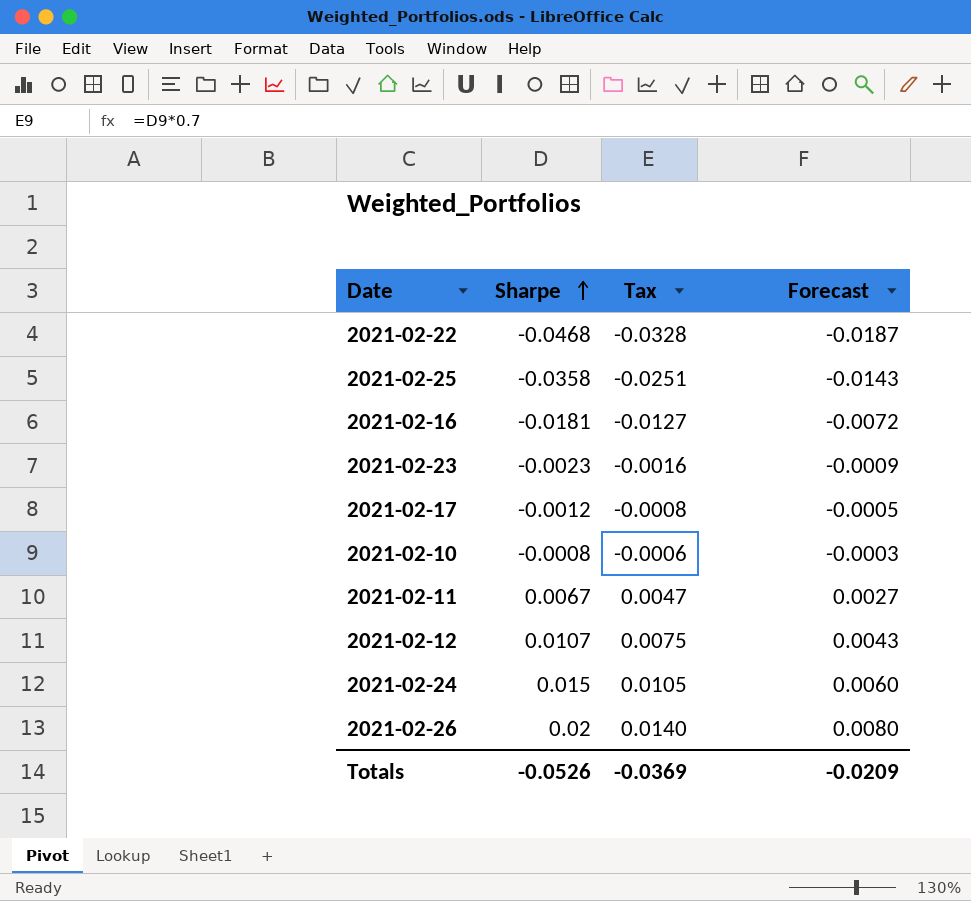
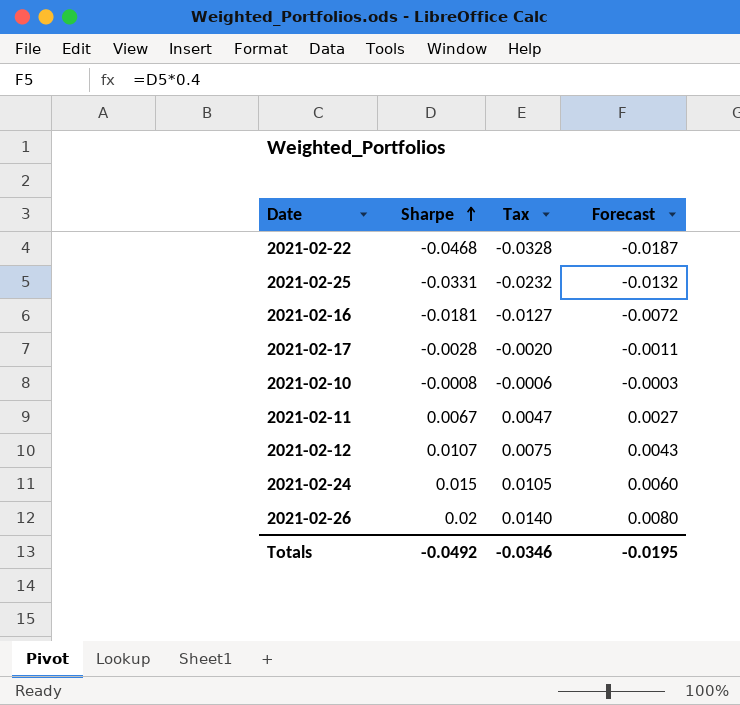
row 2021-02-23: -0.0023 | -0.0016 | -0.0009 -> none
2021-02-25 | Sharpe: -0.0358 -> -0.0331
2021-02-25 | Tax: -0.0251 -> -0.0232
2021-02-25 | Forecast: -0.0143 -> -0.0132
2021-02-17 | Sharpe: -0.0012 -> -0.0028
2021-02-17 | Tax: -0.0008 -> -0.0020
2021-02-17 | Forecast: -0.0005 -> -0.0011
Totals | Sharpe: -0.0526 -> -0.0492
Totals | Tax: -0.0369 -> -0.0346
Totals | Forecast: -0.0209 -> -0.0195

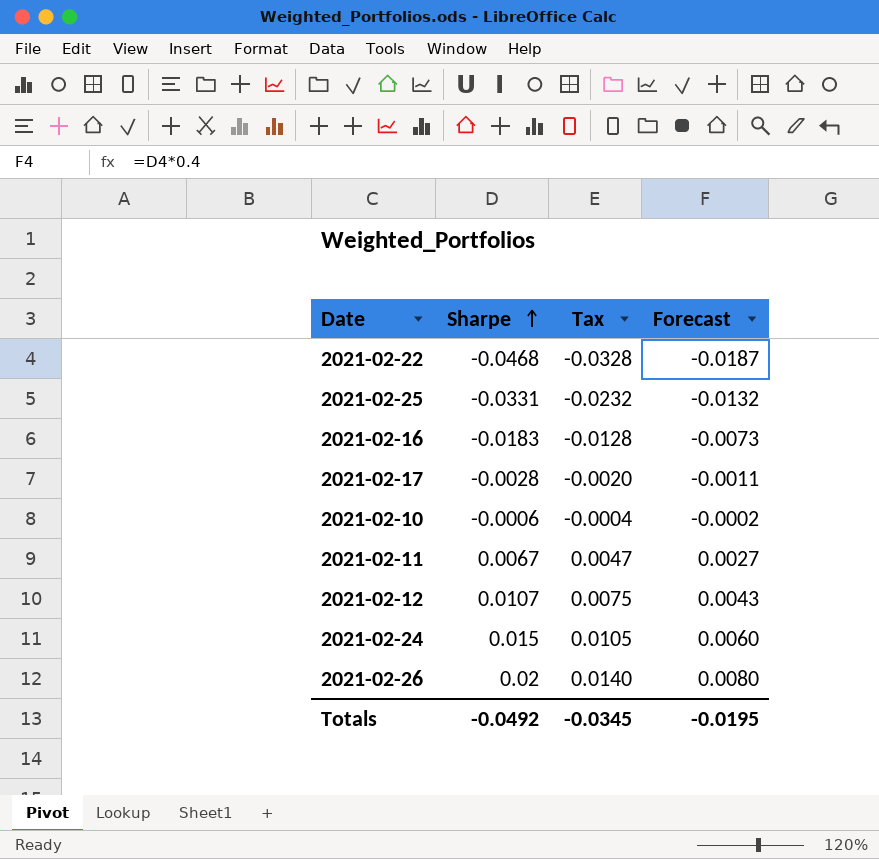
2021-02-16 | Sharpe: -0.0181 -> -0.0183
2021-02-16 | Tax: -0.0127 -> -0.0128
2021-02-16 | Forecast: -0.0072 -> -0.0073
2021-02-10 | Sharpe: -0.0008 -> -0.0006
2021-02-10 | Tax: -0.0006 -> -0.0004
2021-02-10 | Forecast: -0.0003 -> -0.0002
Totals | Tax: -0.0346 -> -0.0345

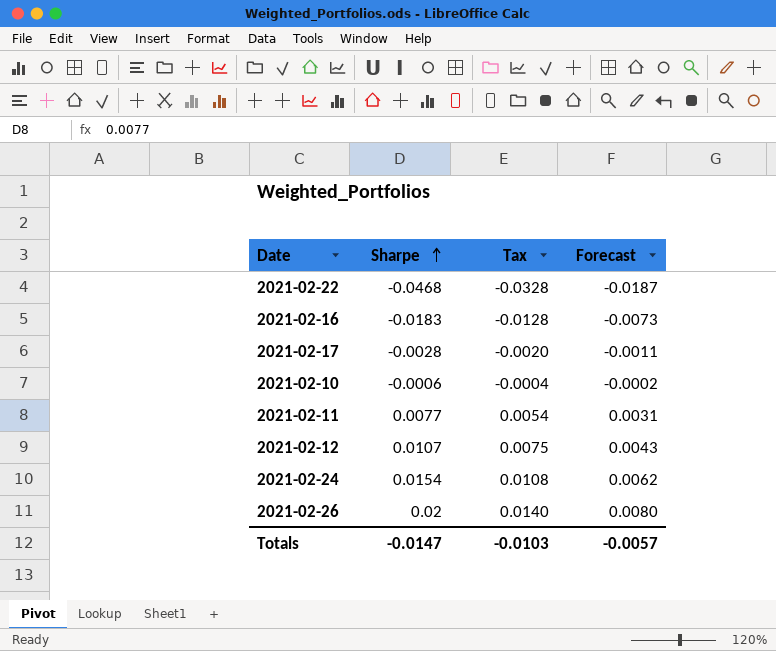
row 2021-02-25: -0.0331 | -0.0232 | -0.0132 -> none
2021-02-11 | Sharpe: 0.0067 -> 0.0077
2021-02-11 | Tax: 0.0047 -> 0.0054
2021-02-11 | Forecast: 0.0027 -> 0.0031
2021-02-24 | Sharpe: 0.015 -> 0.0154
2021-02-24 | Tax: 0.0105 -> 0.0108
2021-02-24 | Forecast: 0.0060 -> 0.0062
Totals | Sharpe: -0.0492 -> -0.0147
Totals | Tax: -0.0345 -> -0.0103
Totals | Forecast: -0.0195 -> -0.0057

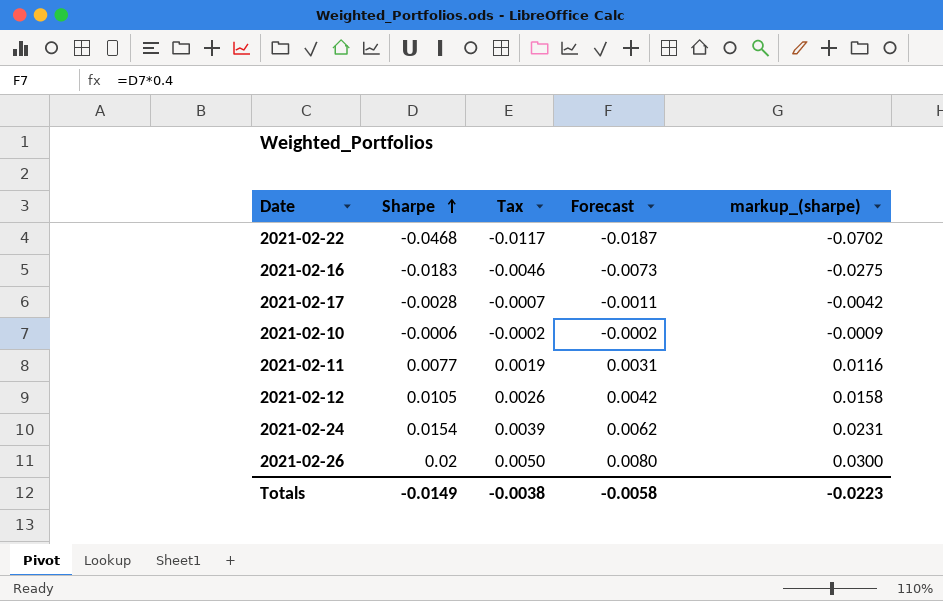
column Tax | formula: [Sharpe] * 0.7 -> [Sharpe] * 0.25
column markup_(sharpe) | formula: none -> [Sharpe] * 1.5
2021-02-12 | Sharpe: 0.0107 -> 0.0105
2021-02-12 | Forecast: 0.0043 -> 0.0042
Totals | Sharpe: -0.0147 -> -0.0149
Totals | Tax: -0.0103 -> -0.0038
Totals | Forecast: -0.0057 -> -0.0058

